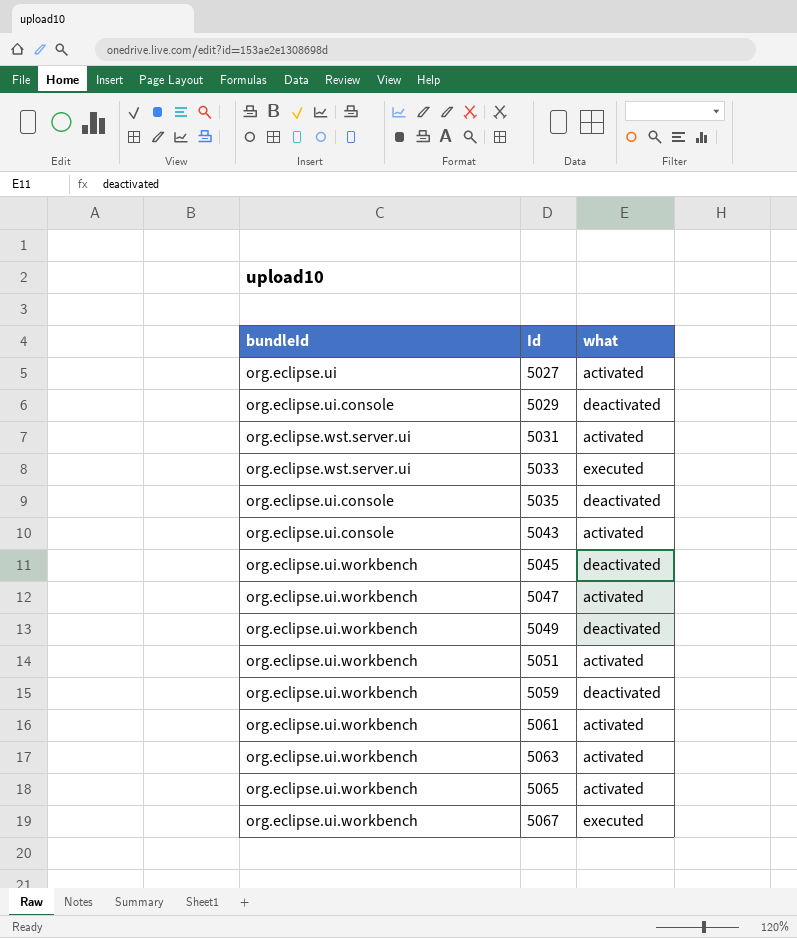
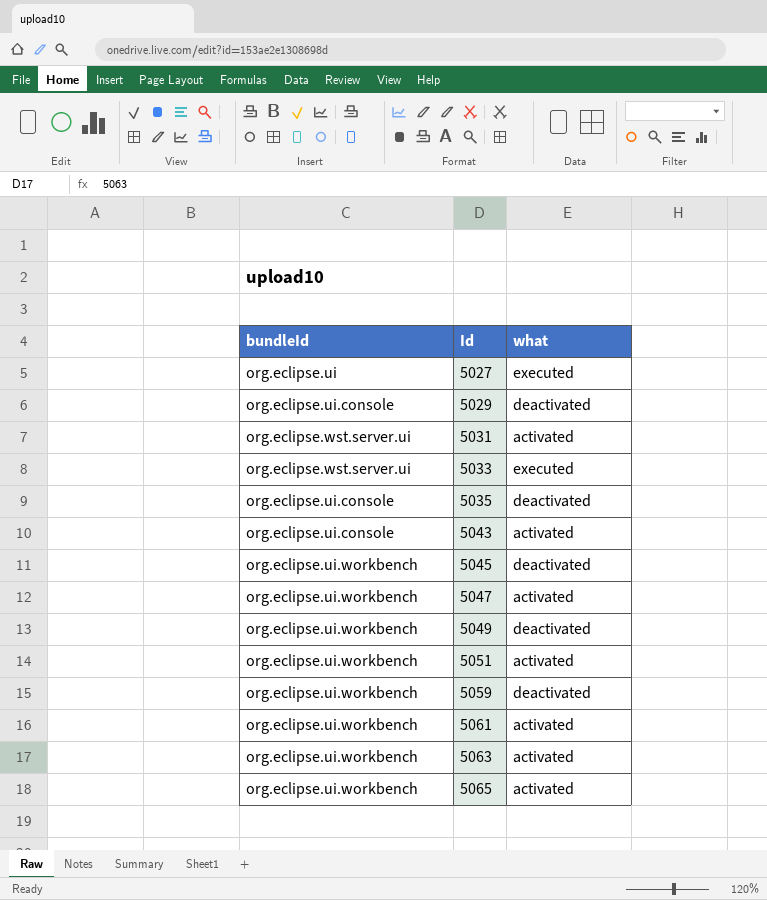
row 5067: org.eclipse.ui.workbench | executed -> none
5027 | what: activated -> executed

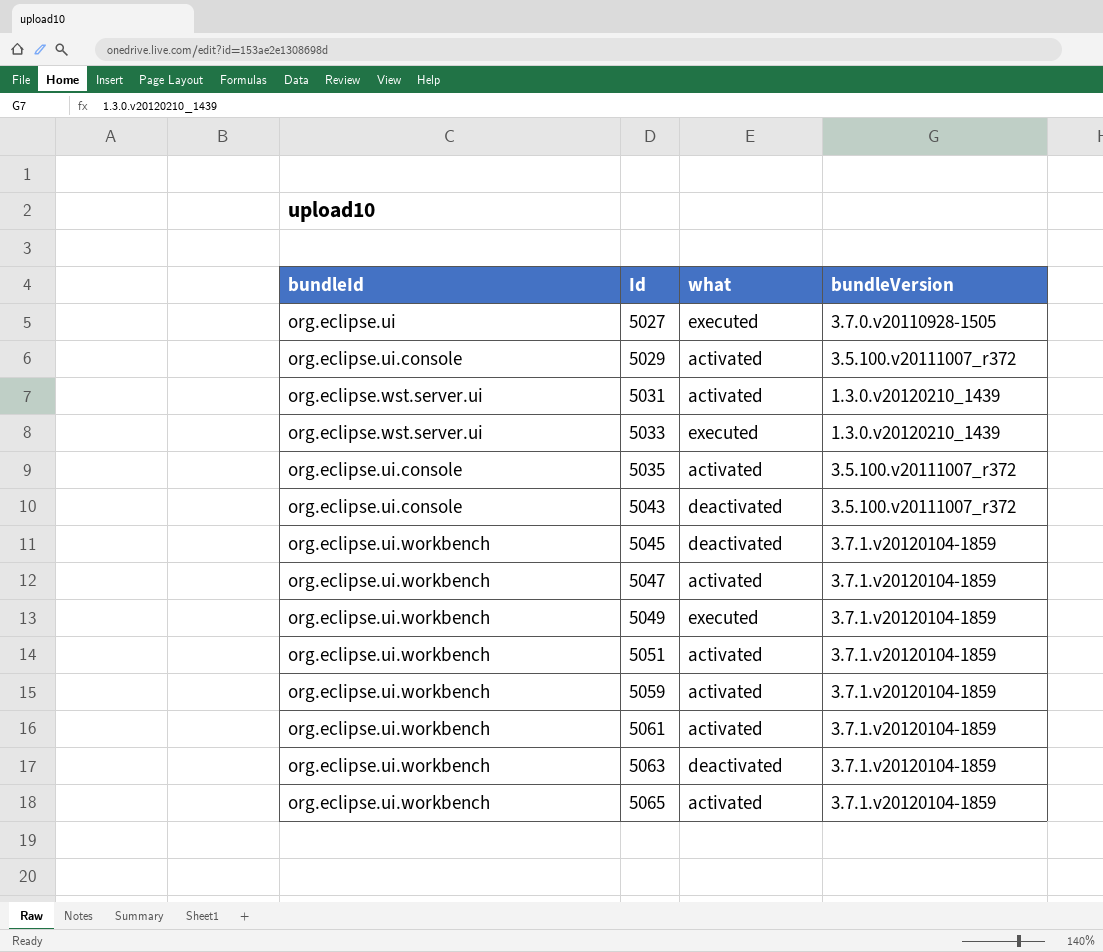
column bundleVersion | position: none -> 4
5029 | what: deactivated -> activated
5035 | what: deactivated -> activated
5043 | what: activated -> deactivated
5049 | what: deactivated -> executed
5059 | what: deactivated -> activated
5063 | what: activated -> deactivated

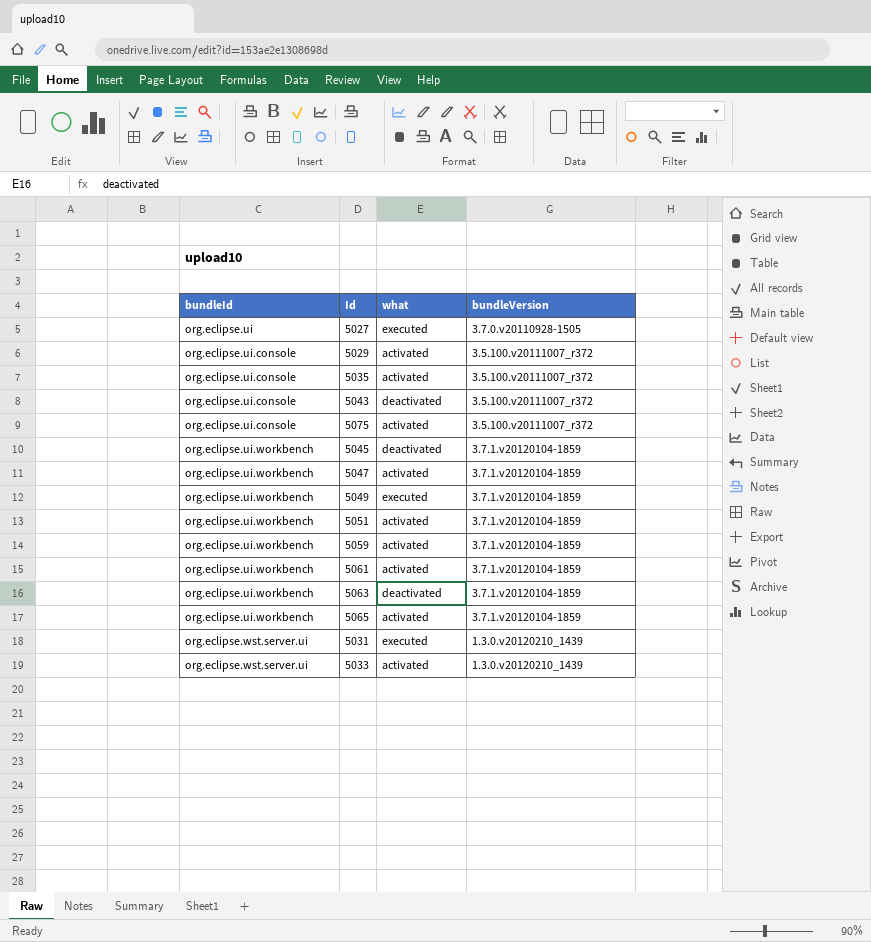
row order: Id ascending -> bundleId ascending
row 5075: none -> org.eclipse.ui.console | activated | 3.5.100.v20111007_r372
5031 | what: activated -> executed
5033 | what: executed -> activated

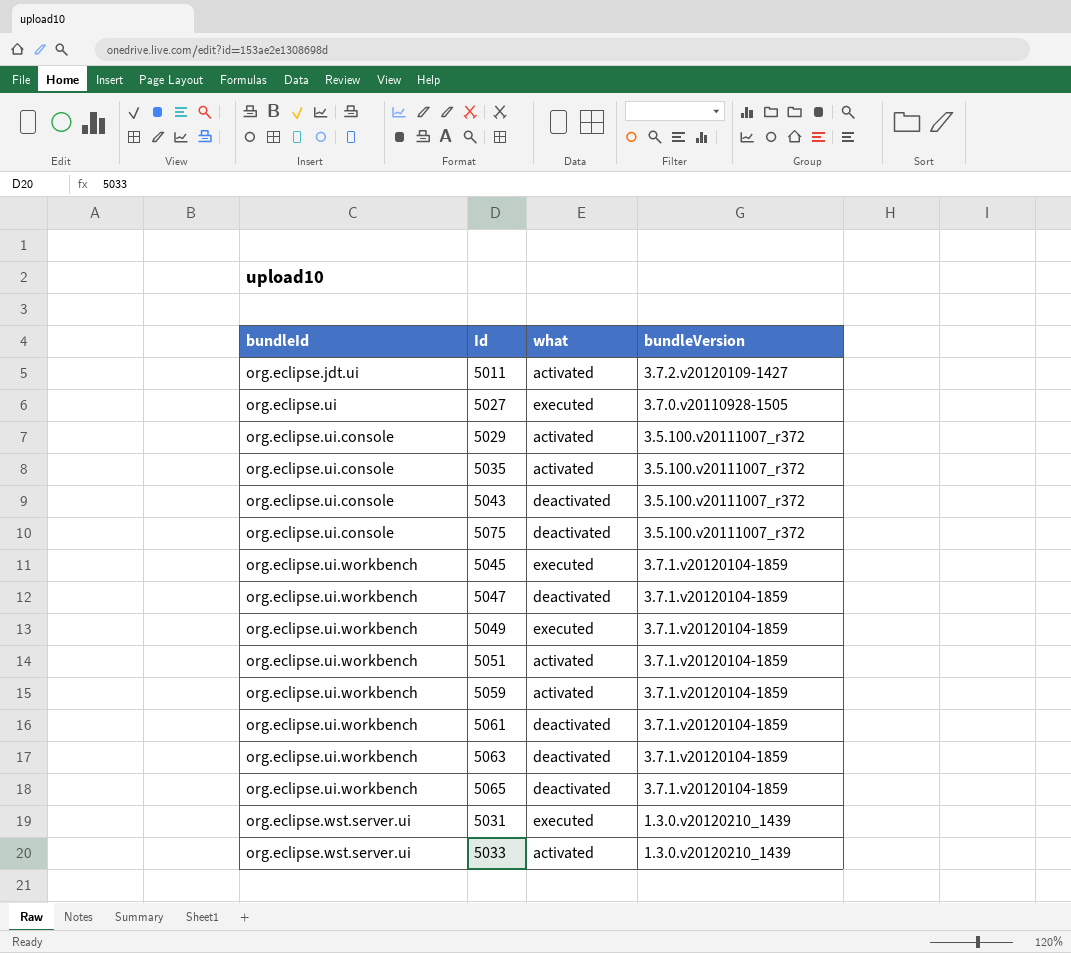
row 5011: none -> org.eclipse.jdt.ui | activated | 3.7.2.v20120109-1427
5075 | what: activated -> deactivated
5045 | what: deactivated -> executed
5047 | what: activated -> deactivated
5061 | what: activated -> deactivated
5065 | what: activated -> deactivated

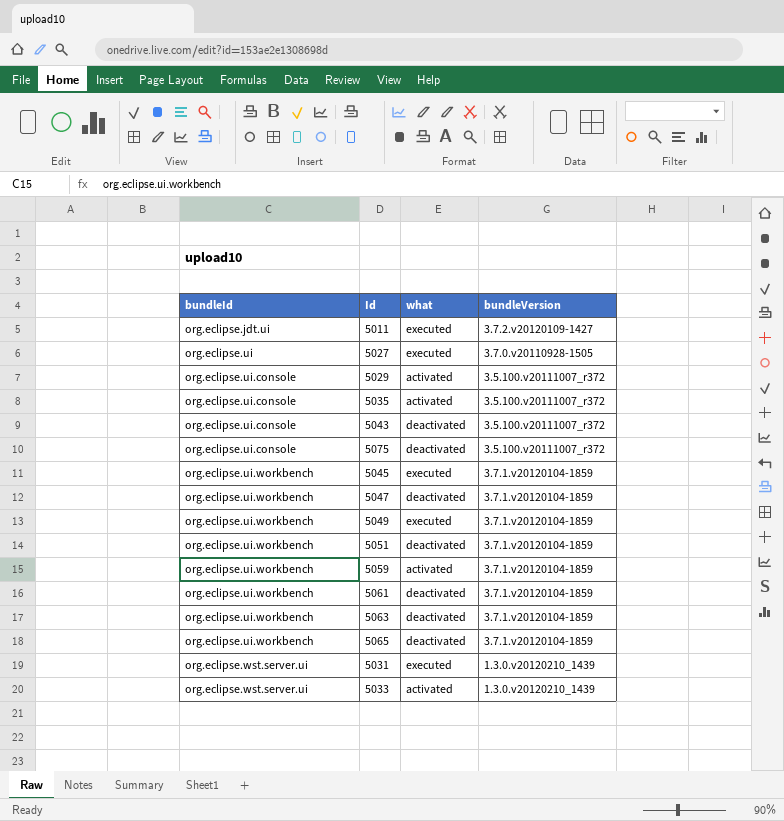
5011 | what: activated -> executed
5051 | what: activated -> deactivated

